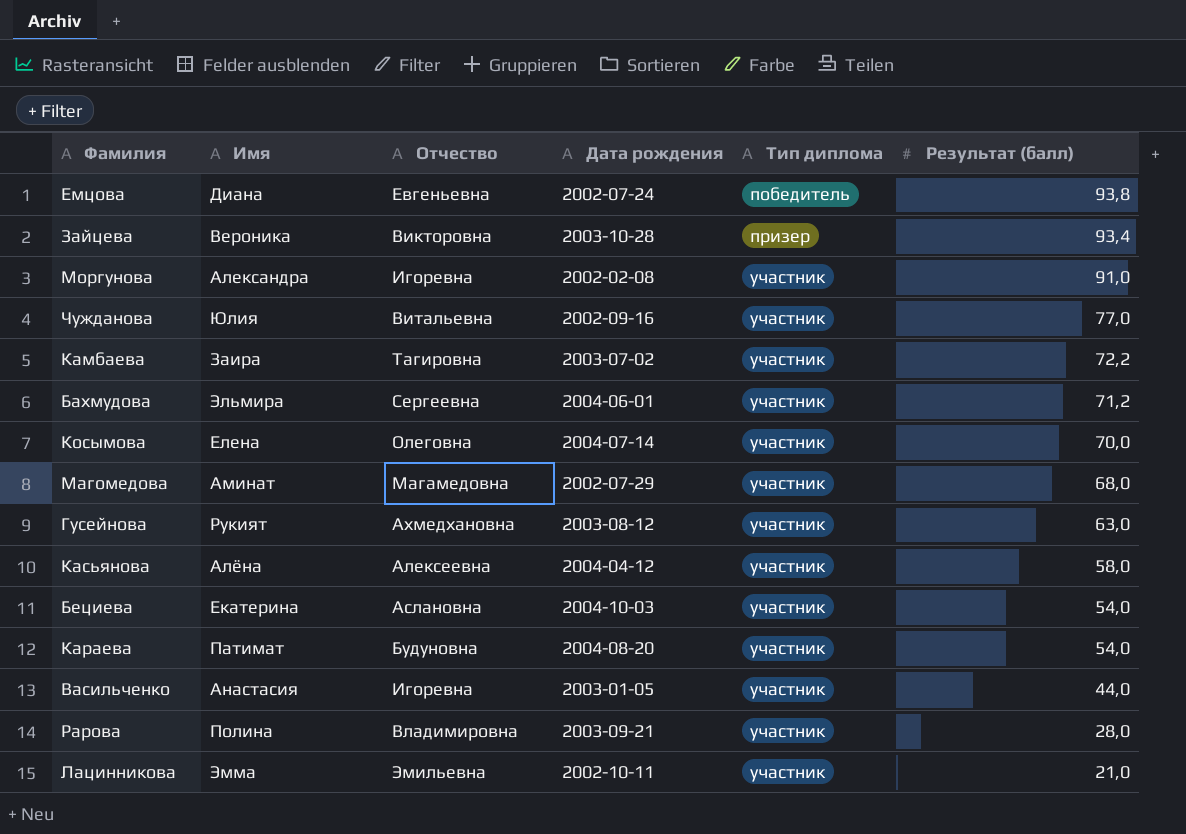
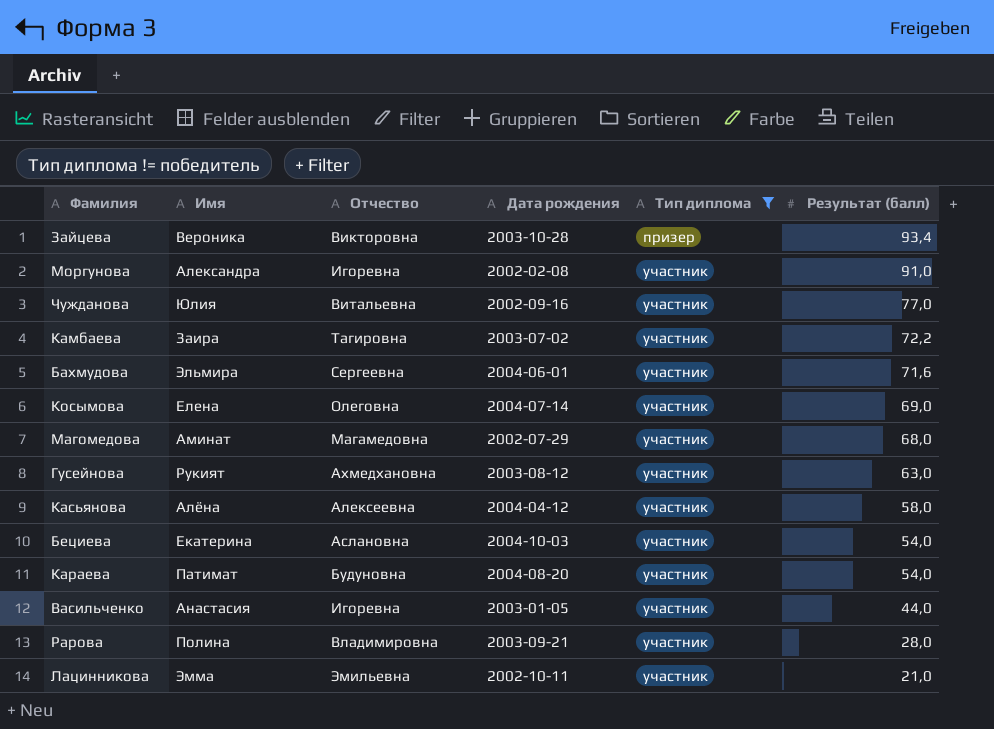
filter: none -> Тип диплома != победитель
Бахмудова | Результат (балл): 71,2 -> 71,6
Косымова | Результат (балл): 70,0 -> 69,0

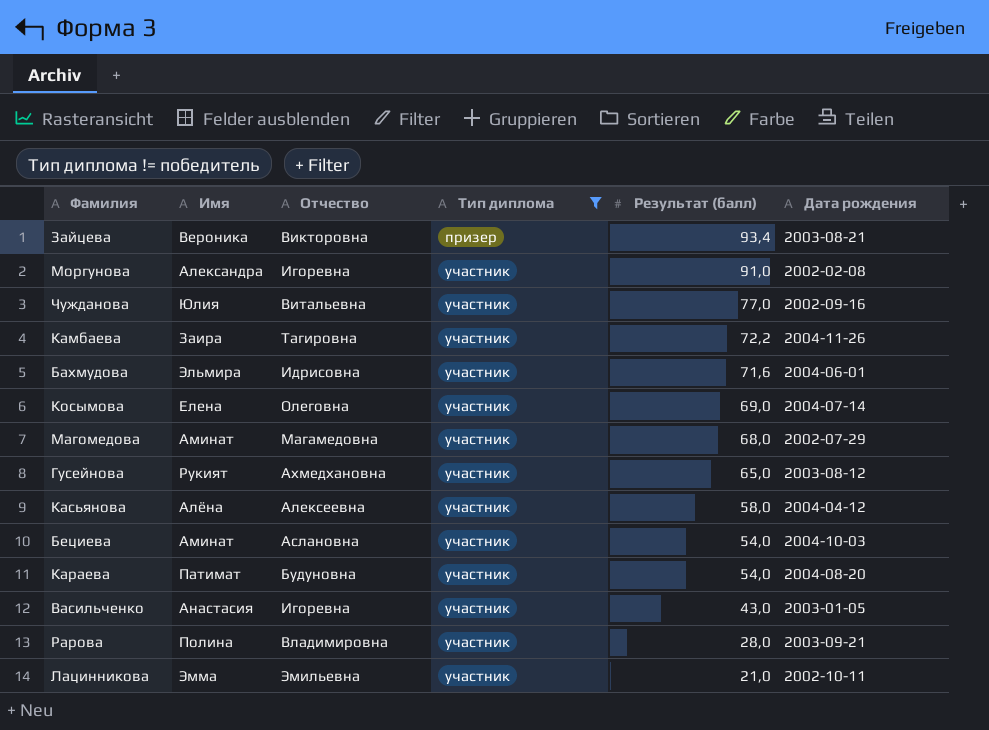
column Дата рождения | position: 4 -> 6
Зайцева | Дата рождения: 2003-10-28 -> 2003-08-21
Камбаева | Дата рождения: 2003-07-02 -> 2004-11-26
Бахмудова | Отчество: Сергеевна -> Идрисовна
Гусейнова | Результат (балл): 63,0 -> 65,0
Бециева | Имя: Екатерина -> Аминат
Васильченко | Результат (балл): 44,0 -> 43,0

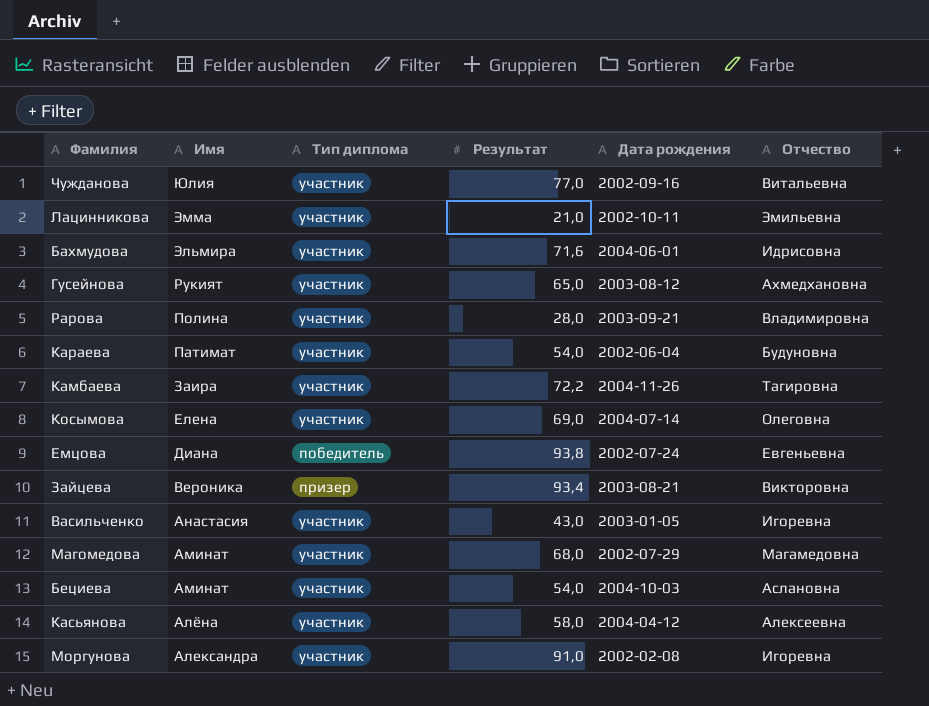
filter: Тип диплома != победитель -> none
row order: Тип диплома ascending -> Имя descending
column name: Результат (балл) -> Результат
column Отчество | position: 3 -> 6
Караева | Дата рождения: 2004-08-20 -> 2002-06-04

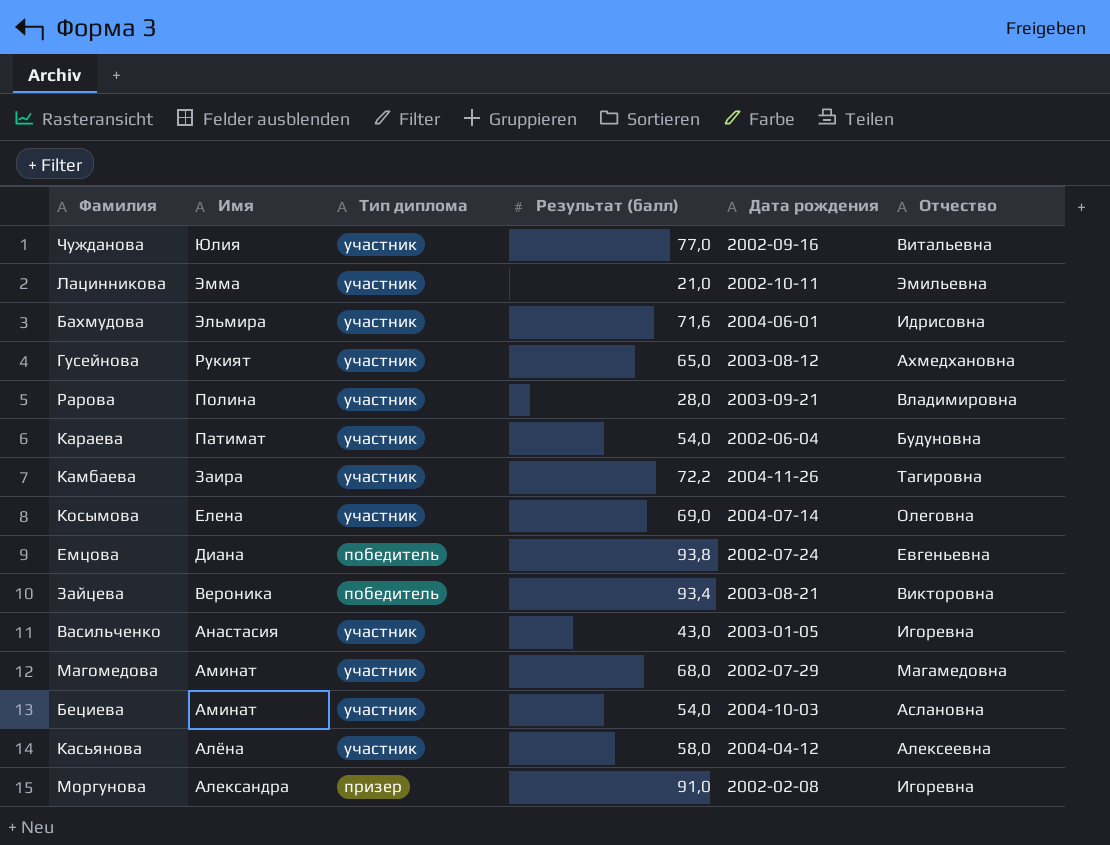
column name: Результат -> Результат (балл)
Зайцева | Тип диплома: призер -> победитель
Моргунова | Тип диплома: участник -> призер

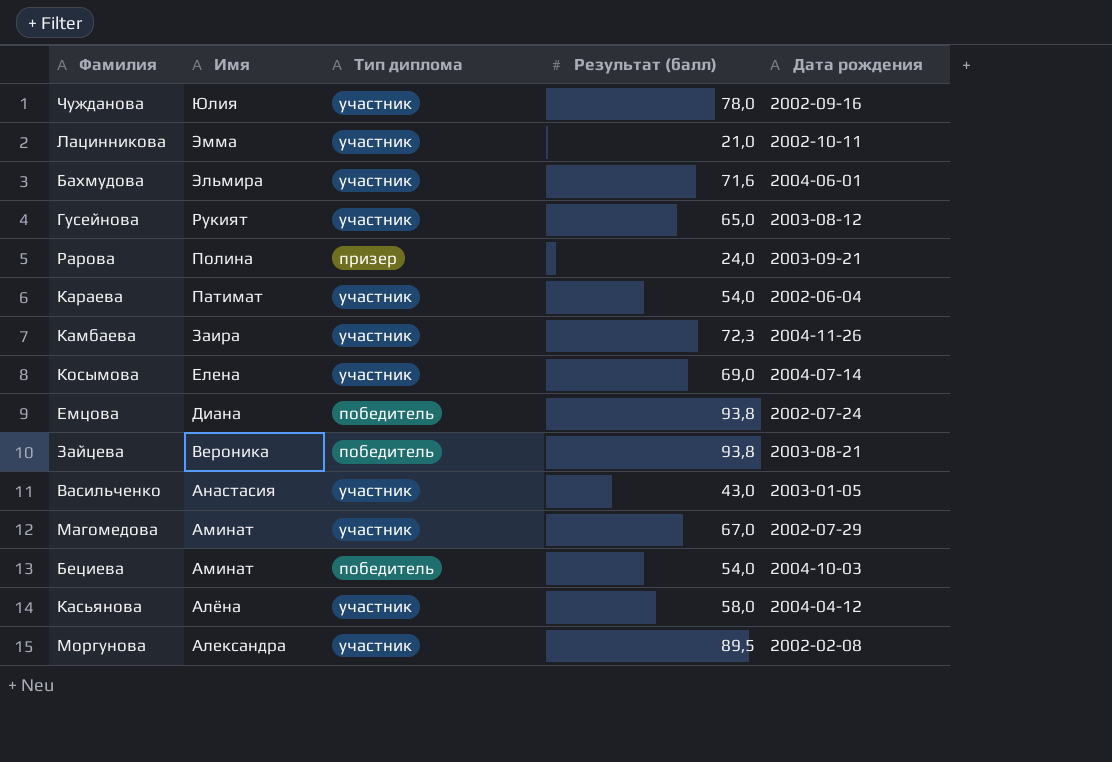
column Отчество | position: 6 -> none
Чужданова | Результат (балл): 77,0 -> 78,0
Рарова | Тип диплома: участник -> призер
Рарова | Результат (балл): 28,0 -> 24,0
Камбаева | Результат (балл): 72,2 -> 72,3
Зайцева | Результат (балл): 93,4 -> 93,8
Магомедова | Результат (балл): 68,0 -> 67,0
Бециева | Тип диплома: участник -> победитель
Моргунова | Тип диплома: призер -> участник
Моргунова | Результат (балл): 91,0 -> 89,5

